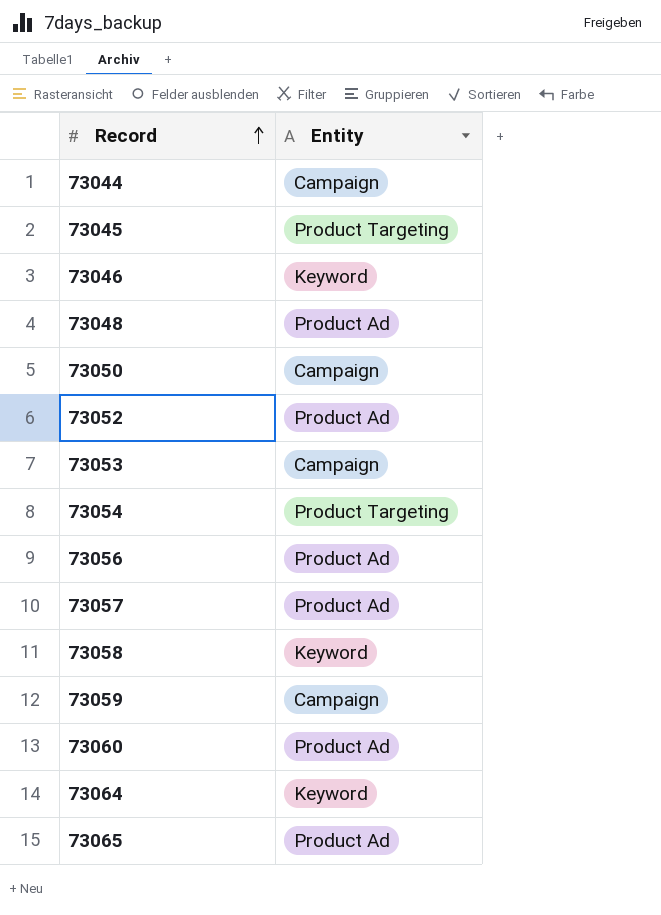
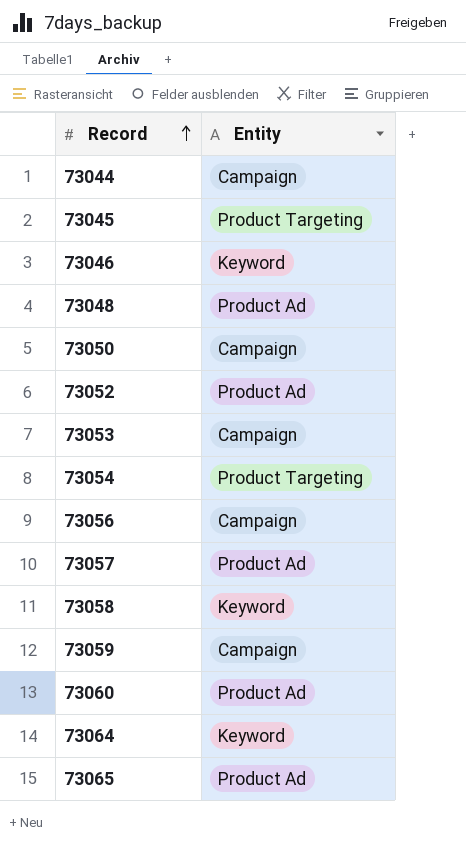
73056 | Entity: Product Ad -> Campaign

